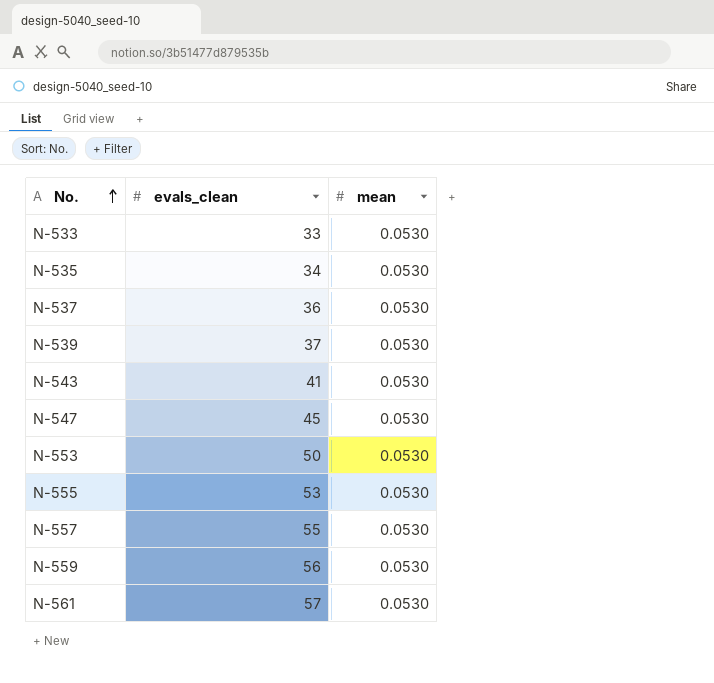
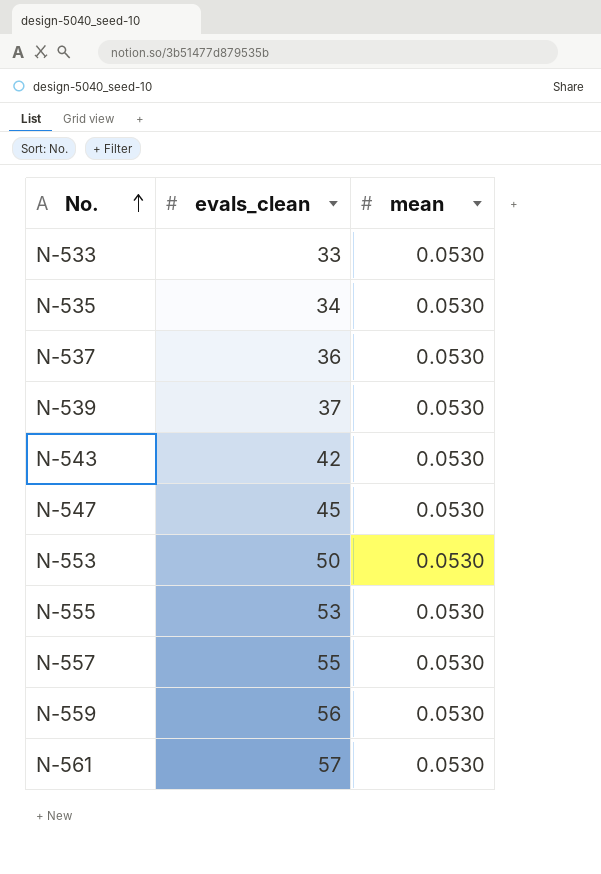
N-543 | evals_clean: 41 -> 42

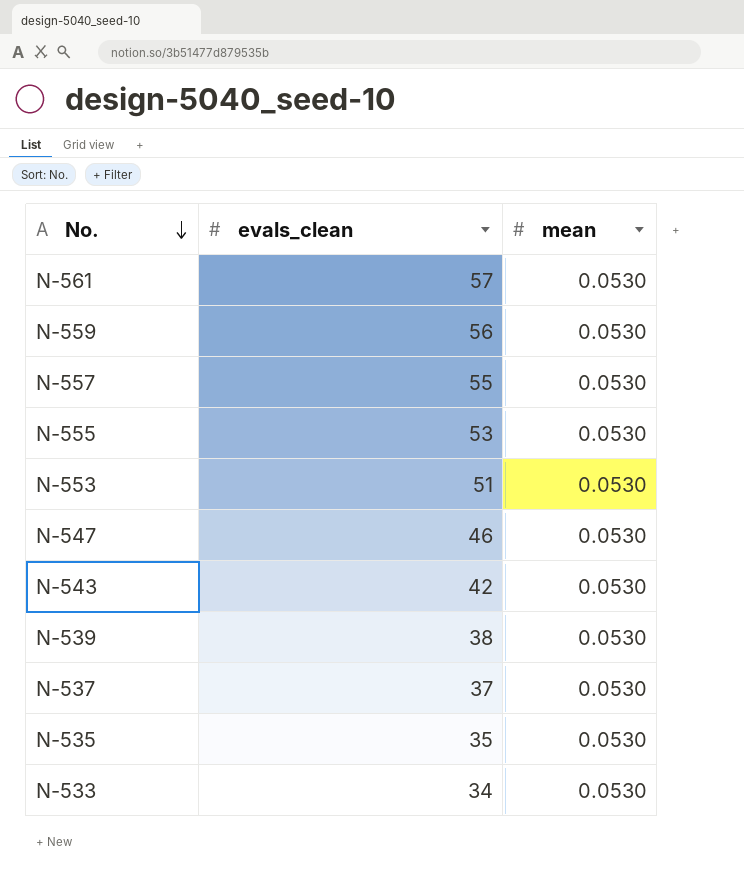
row order: No. ascending -> No. descending
N-553 | evals_clean: 50 -> 51
N-547 | evals_clean: 45 -> 46
N-539 | evals_clean: 37 -> 38
N-537 | evals_clean: 36 -> 37
N-535 | evals_clean: 34 -> 35
N-533 | evals_clean: 33 -> 34

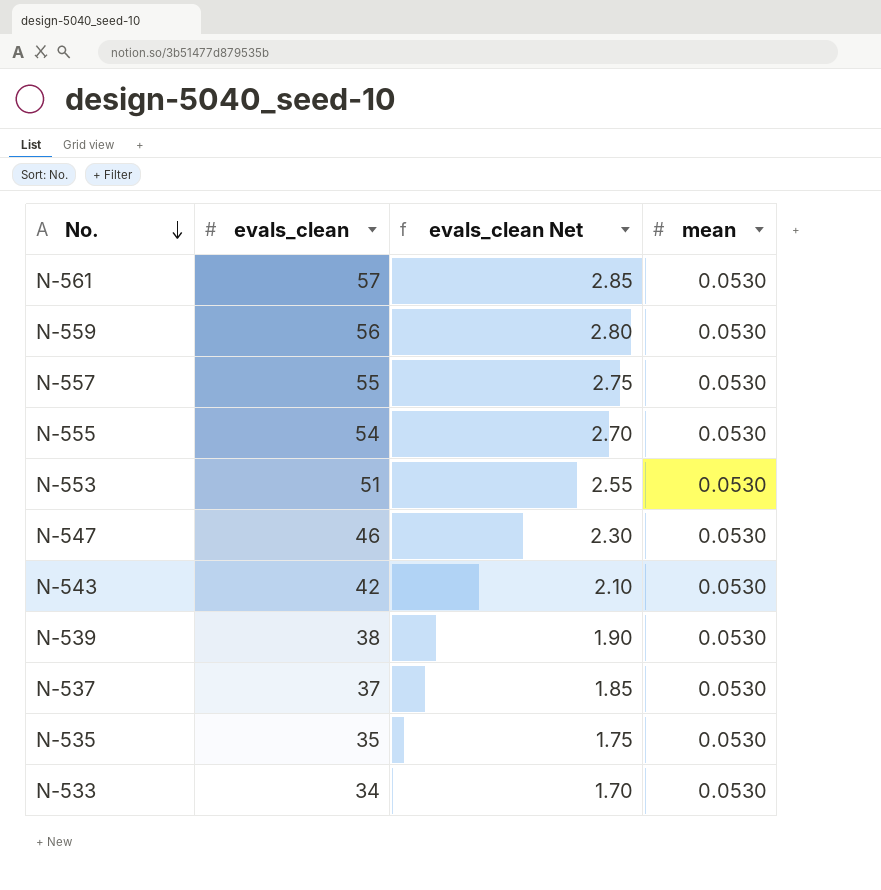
column evals_clean Net | formula: none -> [evals_clean] * 0.05
N-555 | evals_clean: 53 -> 54

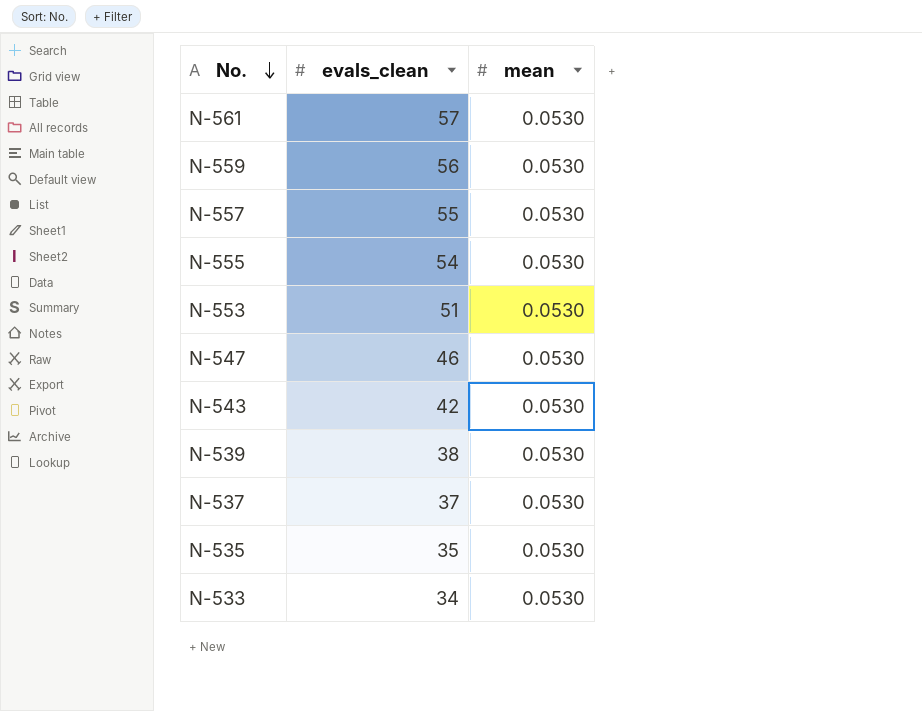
column evals_clean Net | formula: [evals_clean] * 0.05 -> none

